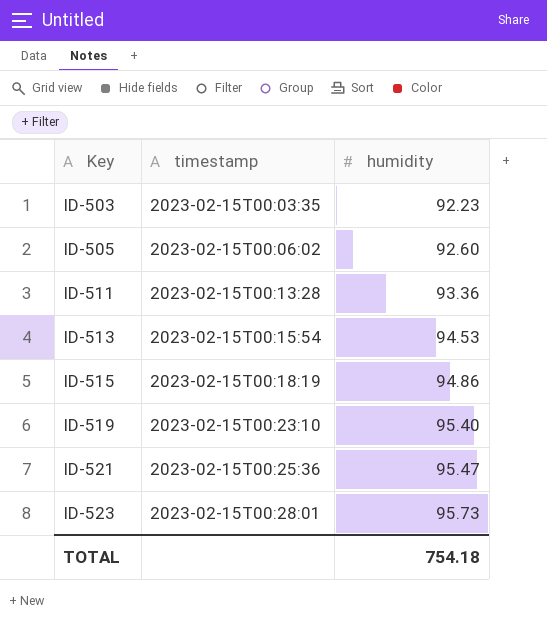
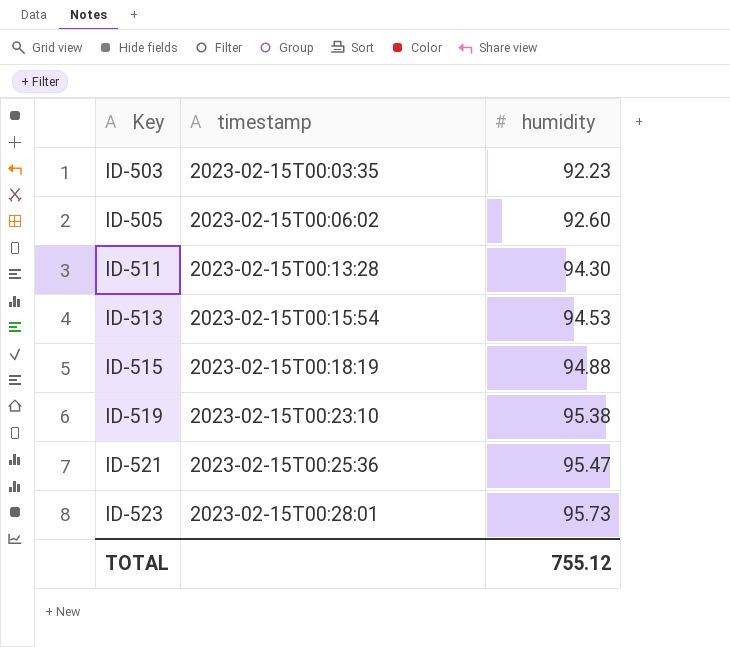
ID-511 | humidity: 93.36 -> 94.30
ID-515 | humidity: 94.86 -> 94.88
ID-519 | humidity: 95.40 -> 95.38
TOTAL | humidity: 754.18 -> 755.12

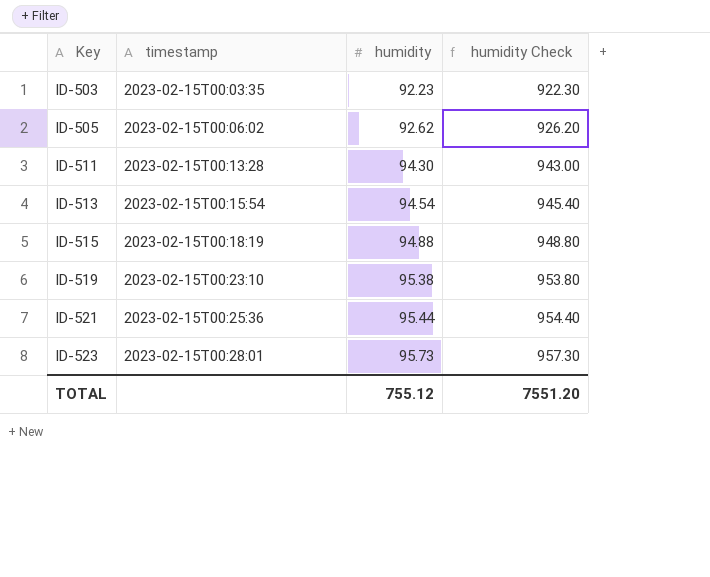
column humidity Check | formula: none -> [humidity] * 10
ID-505 | humidity: 92.60 -> 92.62
ID-513 | humidity: 94.53 -> 94.54
ID-521 | humidity: 95.47 -> 95.44

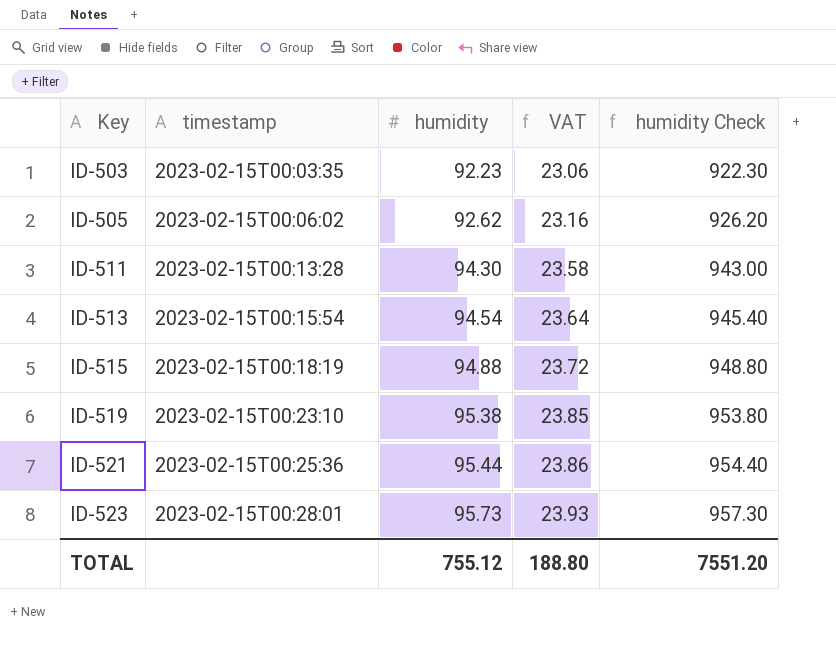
column VAT | formula: none -> [humidity] * 0.25

